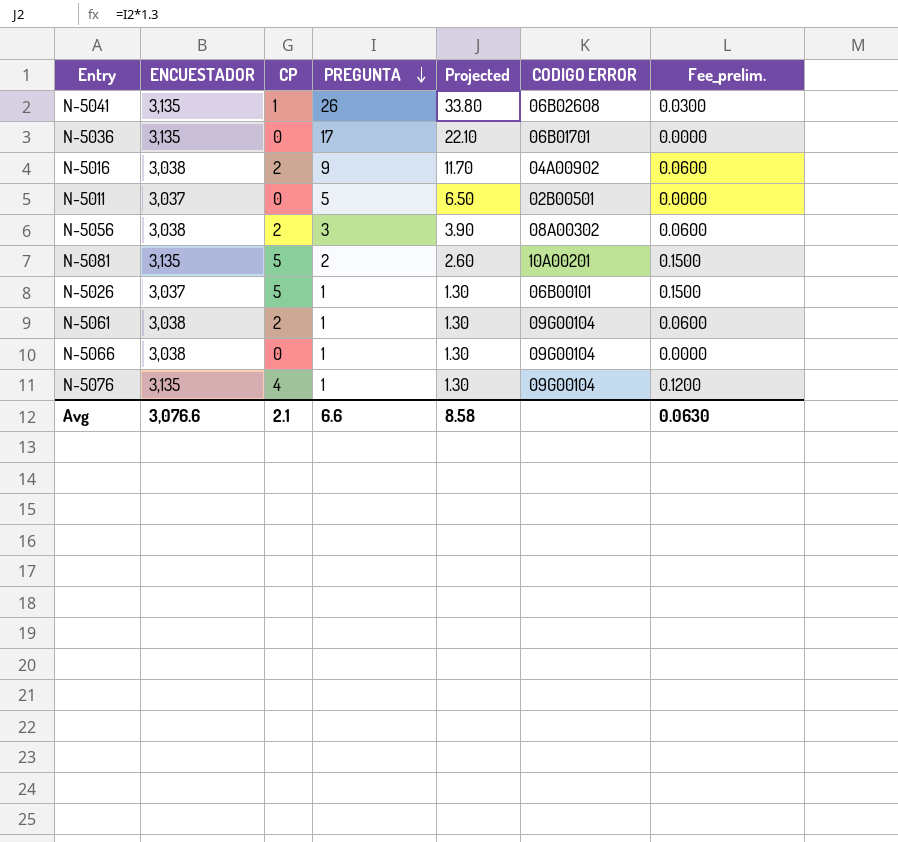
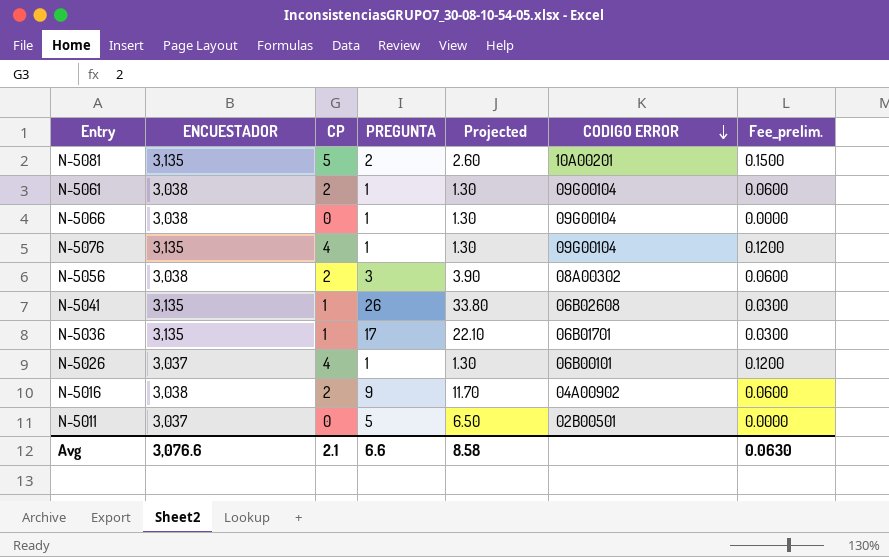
row order: PREGUNTA descending -> CODIGO ERROR descending
N-5036 | CP: 0 -> 1
N-5036 | Fee_prelim.: 0.0000 -> 0.0300
N-5026 | CP: 5 -> 4
N-5026 | Fee_prelim.: 0.1500 -> 0.1200

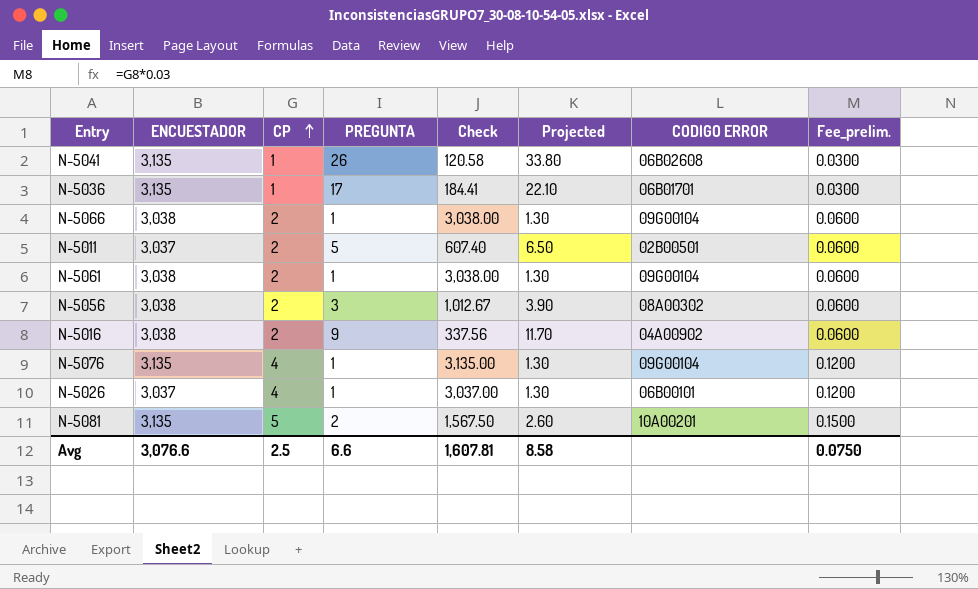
row order: CODIGO ERROR descending -> CP ascending
column Check | formula: none -> [ENCUESTADOR] / [PREGUNTA]
N-5066 | CP: 0 -> 2
N-5066 | Fee_prelim.: 0.0000 -> 0.0600
N-5011 | CP: 0 -> 2
N-5011 | Fee_prelim.: 0.0000 -> 0.0600
Avg | CP: 2.1 -> 2.5
Avg | Fee_prelim.: 0.0630 -> 0.0750

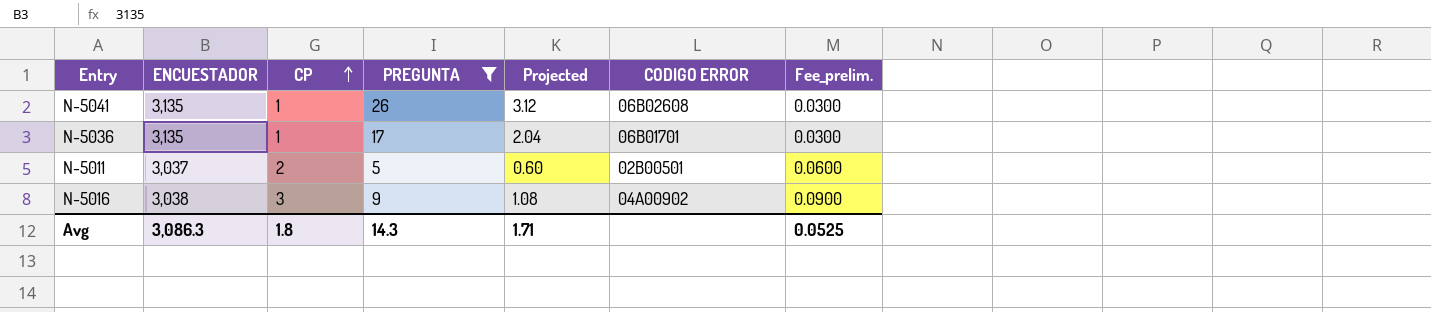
filter: none -> PREGUNTA >= 5
column Check | formula: [ENCUESTADOR] / [PREGUNTA] -> none
column Projected | formula: [PREGUNTA] * 1.3 -> [PREGUNTA] * 0.12
N-5016 | CP: 2 -> 3
N-5016 | Fee_prelim.: 0.0600 -> 0.0900
Avg | ENCUESTADOR: 3,076.6 -> 3,086.3
Avg | CP: 2.5 -> 1.8
Avg | PREGUNTA: 6.6 -> 14.3
Avg | Projected: 8.58 -> 1.71
Avg | Fee_prelim.: 0.0750 -> 0.0525

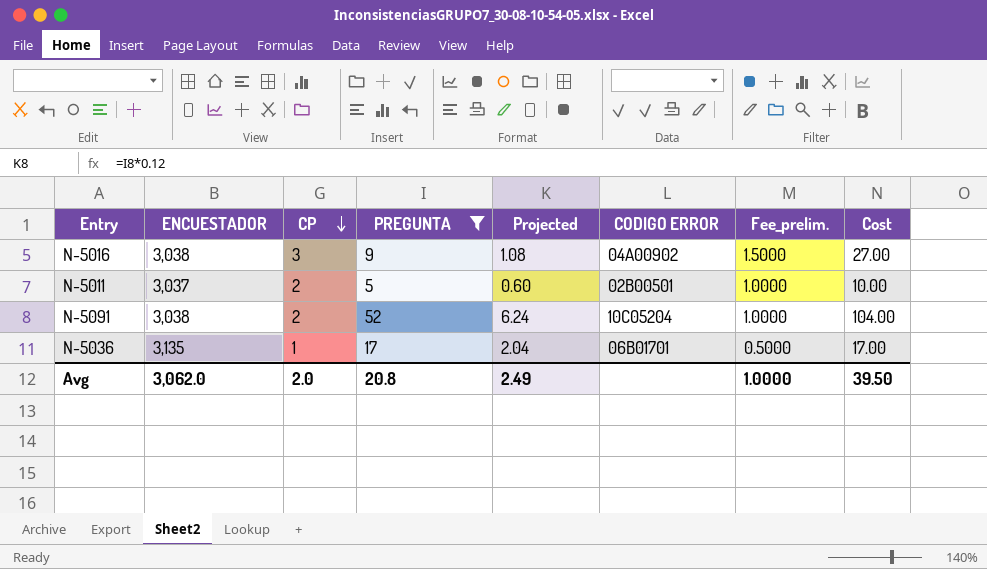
row order: CP ascending -> CP descending
column Fee_prelim. | formula: [CP] * 0.03 -> [CP] * 0.5
column Cost | formula: none -> [CP] * [PREGUNTA]
row N-5041: 3,135 | 1 | 26 | 3.12 | 06B02608 | 0.0300 -> none
row N-5091: none -> 3,038 | 2 | 52 | 6.24 | 10C05204 | 1.0000 | 104.00
Avg | ENCUESTADOR: 3,086.3 -> 3,062.0
Avg | CP: 1.8 -> 2.0
Avg | PREGUNTA: 14.3 -> 20.8
Avg | Projected: 1.71 -> 2.49
Avg | Fee_prelim.: 0.0525 -> 1.0000

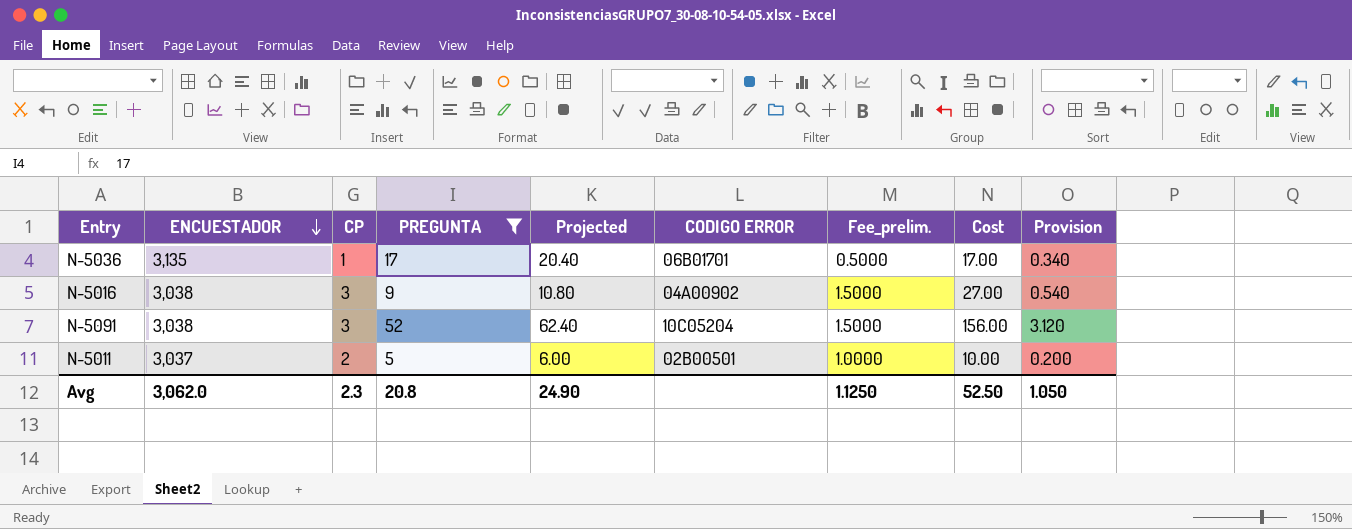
row order: CP descending -> ENCUESTADOR descending
column Projected | formula: [PREGUNTA] * 0.12 -> [PREGUNTA] * 1.2
column Provision | formula: none -> [Cost] * 0.02
N-5091 | CP: 2 -> 3
N-5091 | Fee_prelim.: 1.0000 -> 1.5000
N-5091 | Cost: 104.00 -> 156.00
Avg | CP: 2.0 -> 2.3
Avg | Projected: 2.49 -> 24.90
Avg | Fee_prelim.: 1.0000 -> 1.1250
Avg | Cost: 39.50 -> 52.50

